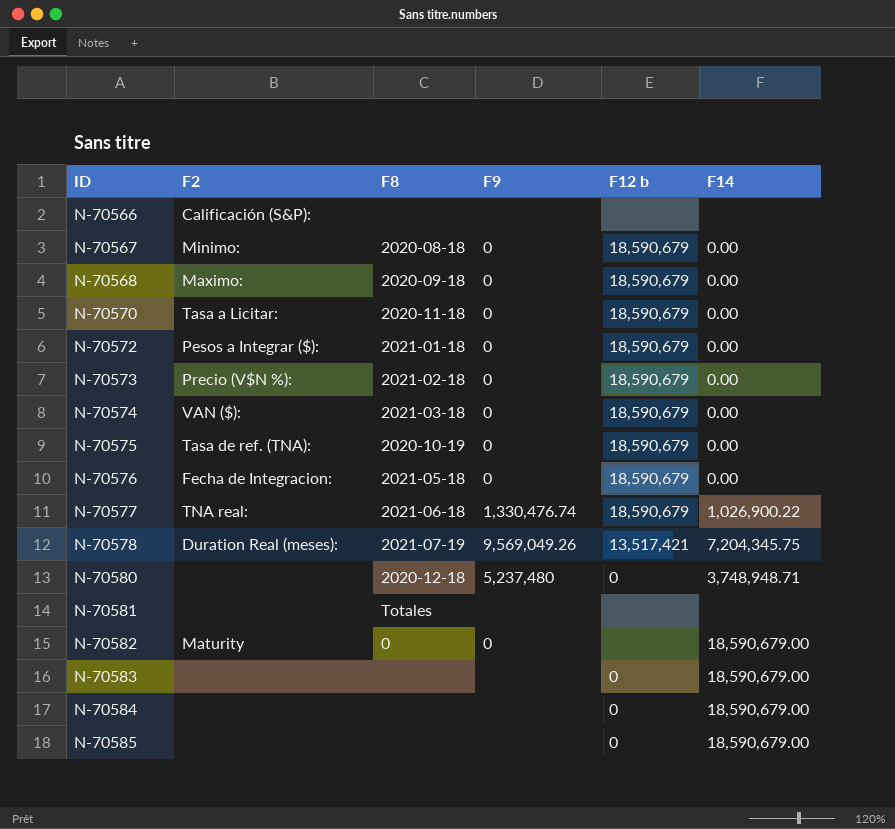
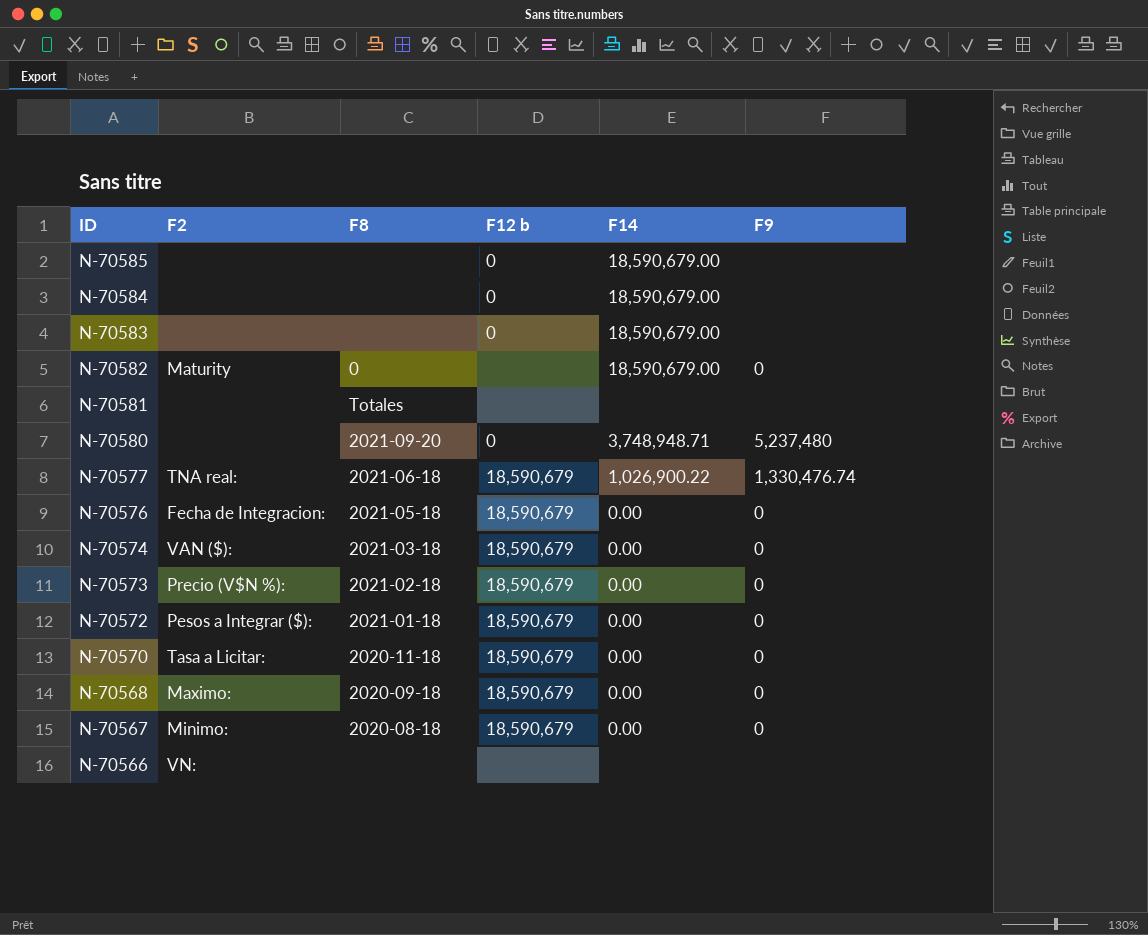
row order: ID ascending -> ID descending
column F9 | position: 4 -> 6
row N-70575: Tasa de ref. (TNA): | 2020-10-19 | 0 | 18,590,679 | 0.00 -> none
row N-70578: Duration Real (meses): | 2021-07-19 | 9,569,049.26 | 13,517,421 | 7,204,345.75 -> none
N-70580 | F8: 2020-12-18 -> 2021-09-20
N-70566 | F2: Calificación (S&P): -> VN:

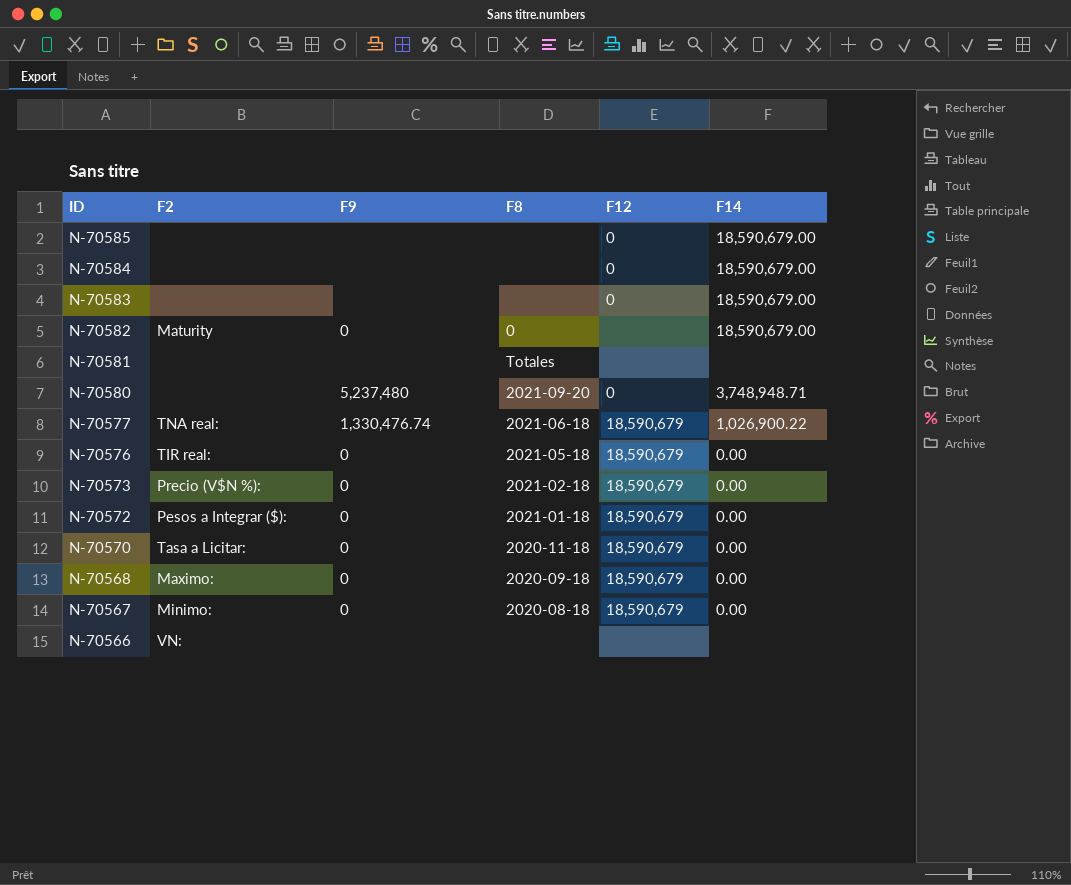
column F9 | position: 6 -> 3
column name: F12 b -> F12
row N-70574: VAN ($): | 2021-03-18 | 18,590,679 | 0.00 | 0 -> none
N-70576 | F2: Fecha de Integracion: -> TIR real:

